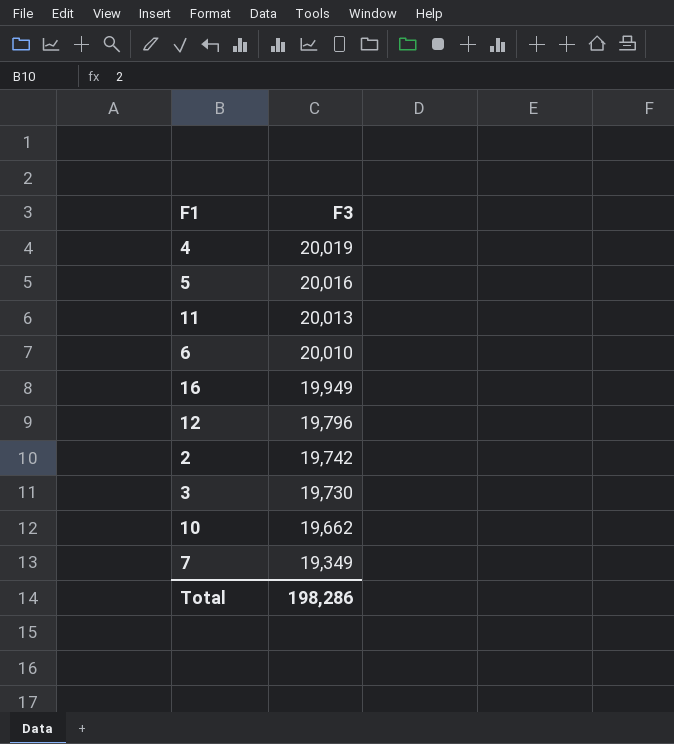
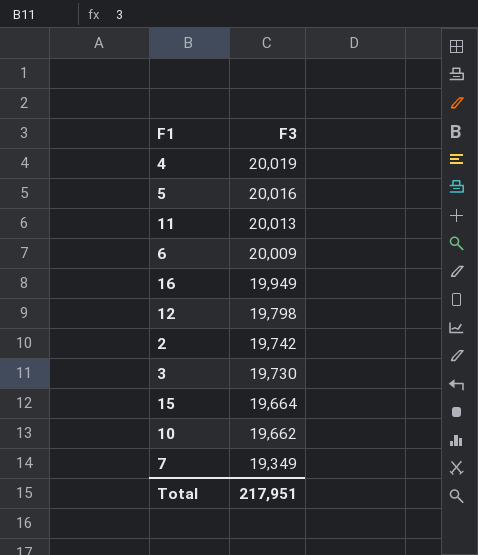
6 | F3: 20,010 -> 20,009
12 | F3: 19,796 -> 19,798
row 15: none -> 19,664
Total | F3: 198,286 -> 217,951

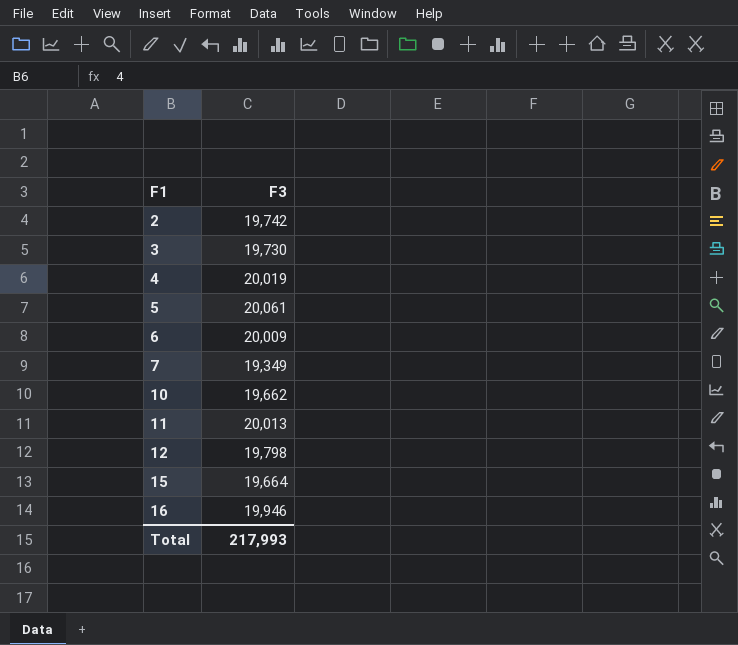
row order: F3 descending -> F1 ascending
5 | F3: 20,016 -> 20,061
16 | F3: 19,949 -> 19,946
Total | F3: 217,951 -> 217,993

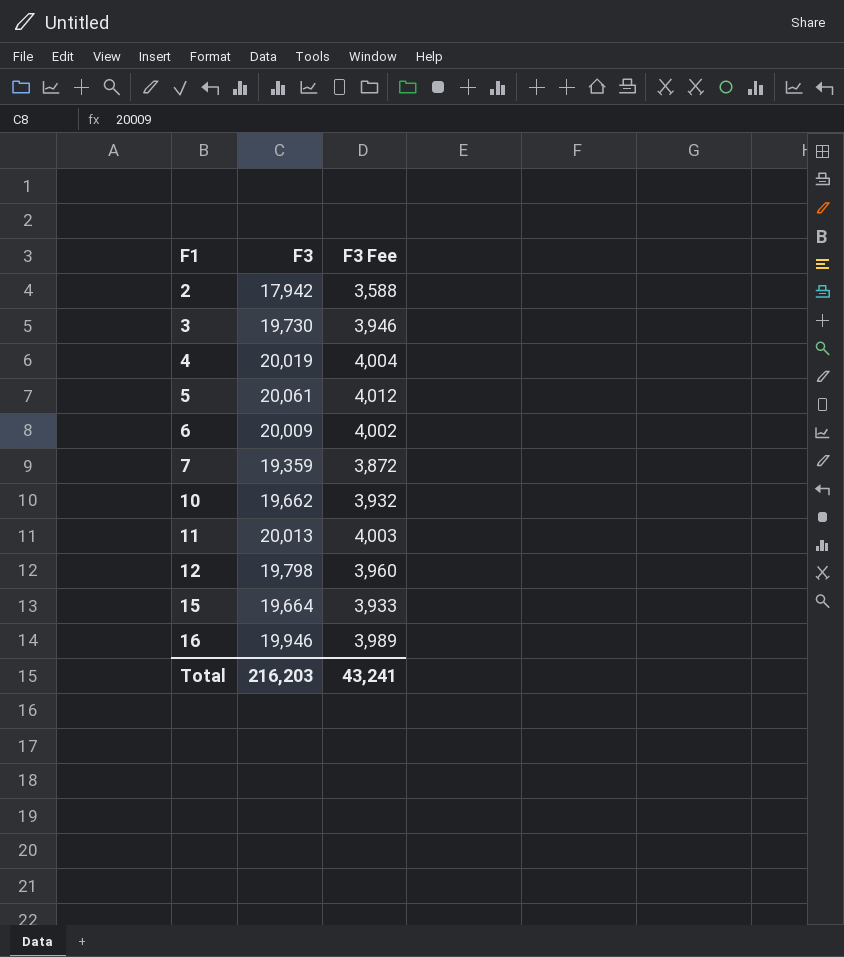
column F3 Fee | formula: none -> [F3] * 0.2
2 | F3: 19,742 -> 17,942
7 | F3: 19,349 -> 19,359
Total | F3: 217,993 -> 216,203

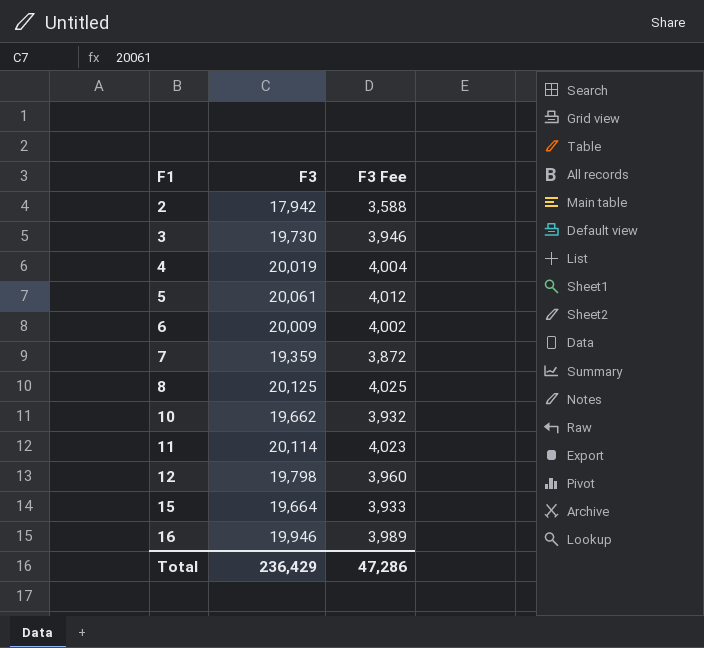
row 8: none -> 20,125 | 4,025
11 | F3: 20,013 -> 20,114
11 | F3 Fee: 4,003 -> 4,023
Total | F3: 216,203 -> 236,429
Total | F3 Fee: 43,241 -> 47,286

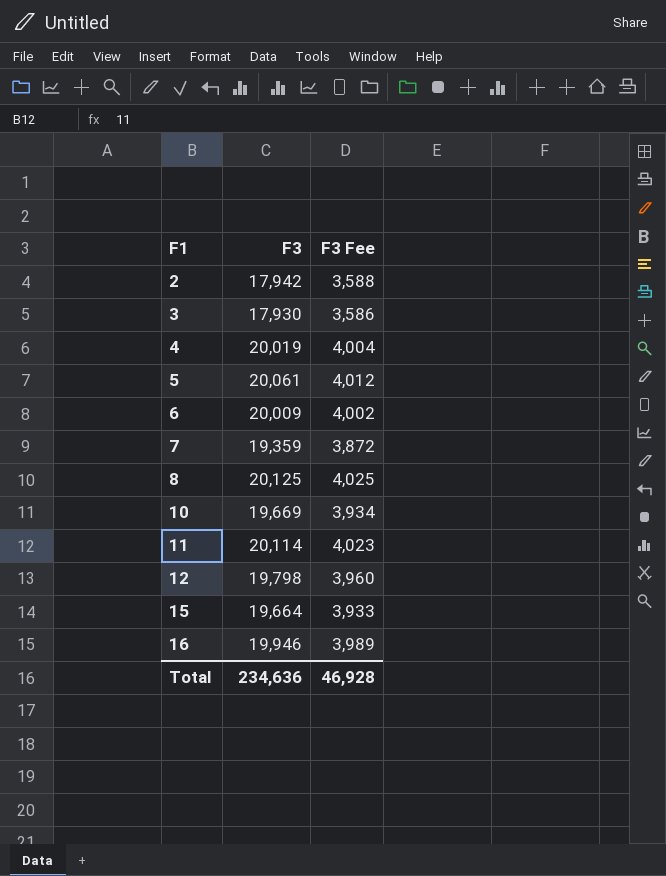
3 | F3: 19,730 -> 17,930
3 | F3 Fee: 3,946 -> 3,586
10 | F3: 19,662 -> 19,669
10 | F3 Fee: 3,932 -> 3,934
Total | F3: 236,429 -> 234,636
Total | F3 Fee: 47,286 -> 46,928

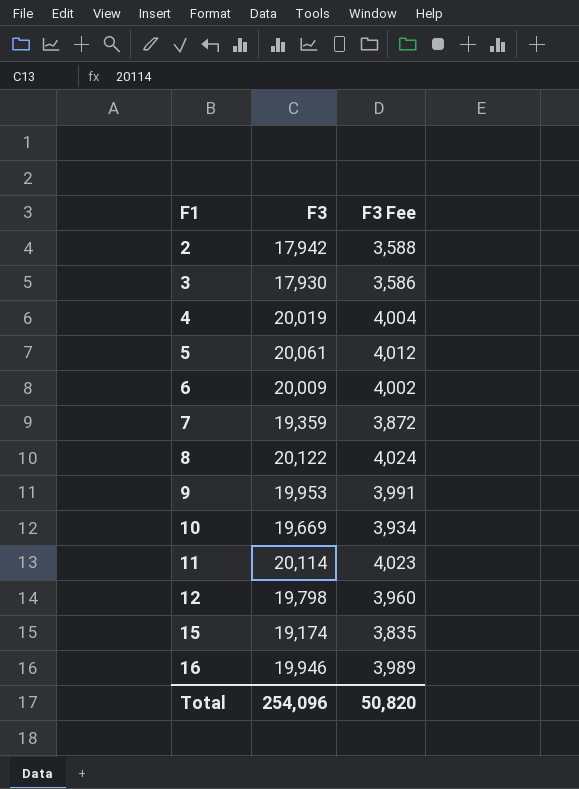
8 | F3: 20,125 -> 20,122
8 | F3 Fee: 4,025 -> 4,024
row 9: none -> 19,953 | 3,991
15 | F3: 19,664 -> 19,174
15 | F3 Fee: 3,933 -> 3,835
Total | F3: 234,636 -> 254,096
Total | F3 Fee: 46,928 -> 50,820

